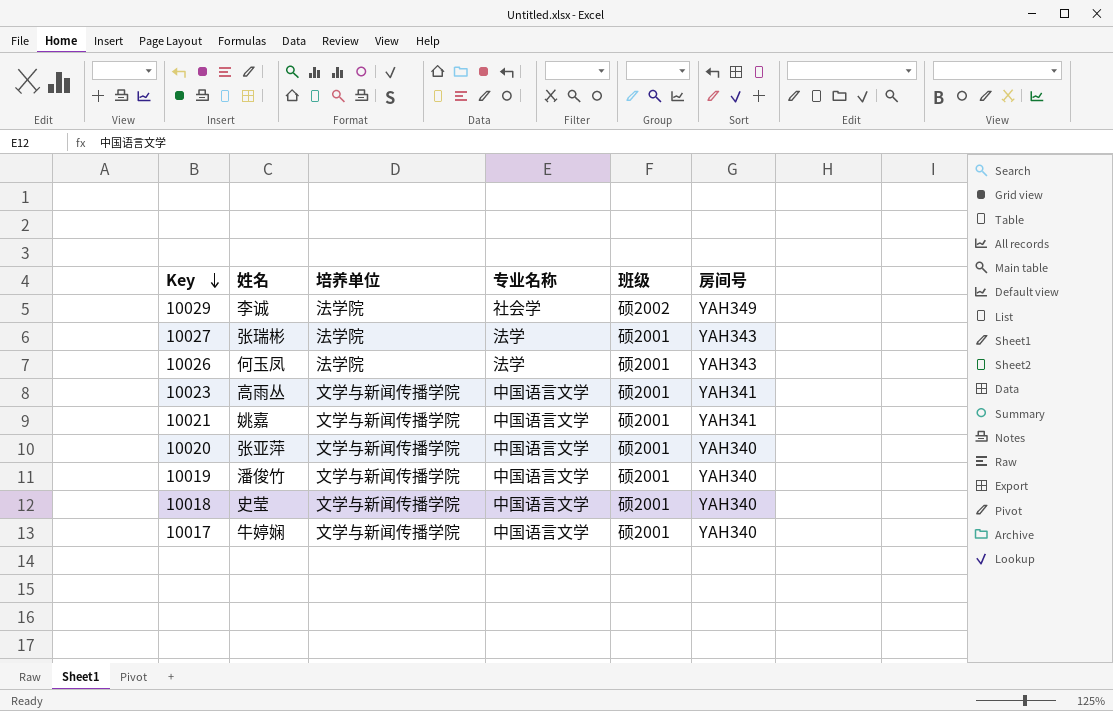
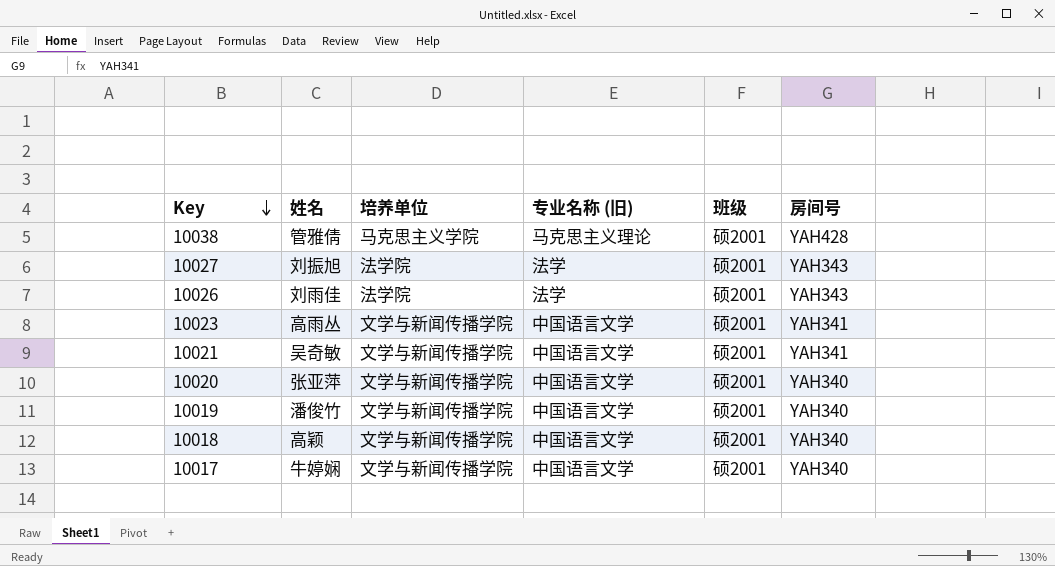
column name: 专业名称 -> 专业名称 (旧)
row 10029: 李诚 | 法学院 | 社会学 | 硕2002 | YAH349 -> none
row 10038: none -> 管雅倩 | 马克思主义学院 | 马克思主义理论 | 硕2001 | YAH428
10027 | 姓名: 张瑞彬 -> 刘振旭
10026 | 姓名: 何玉凤 -> 刘雨佳
10021 | 姓名: 姚嘉 -> 吴奇敏
10018 | 姓名: 史莹 -> 高颖

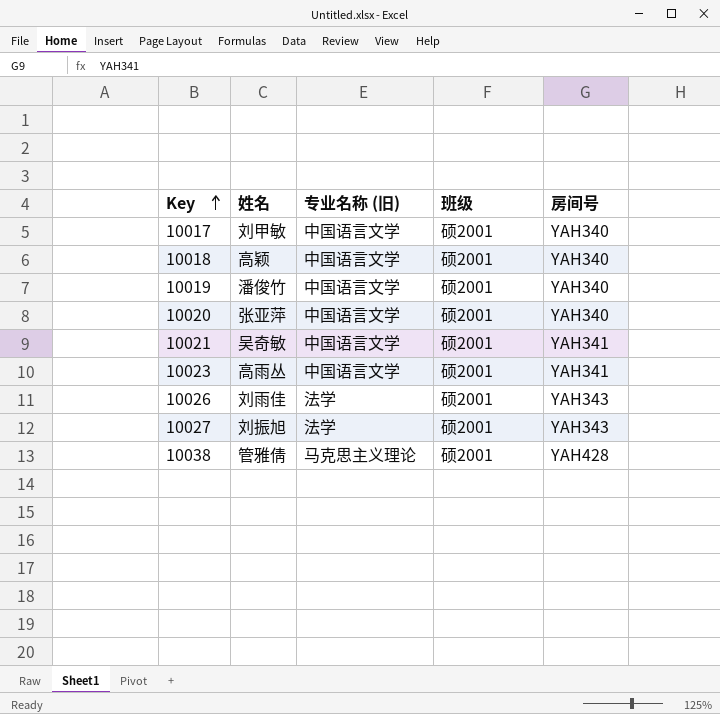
row order: Key descending -> Key ascending
column 培养单位 | position: 3 -> none
10017 | 姓名: 牛婷娴 -> 刘甲敏

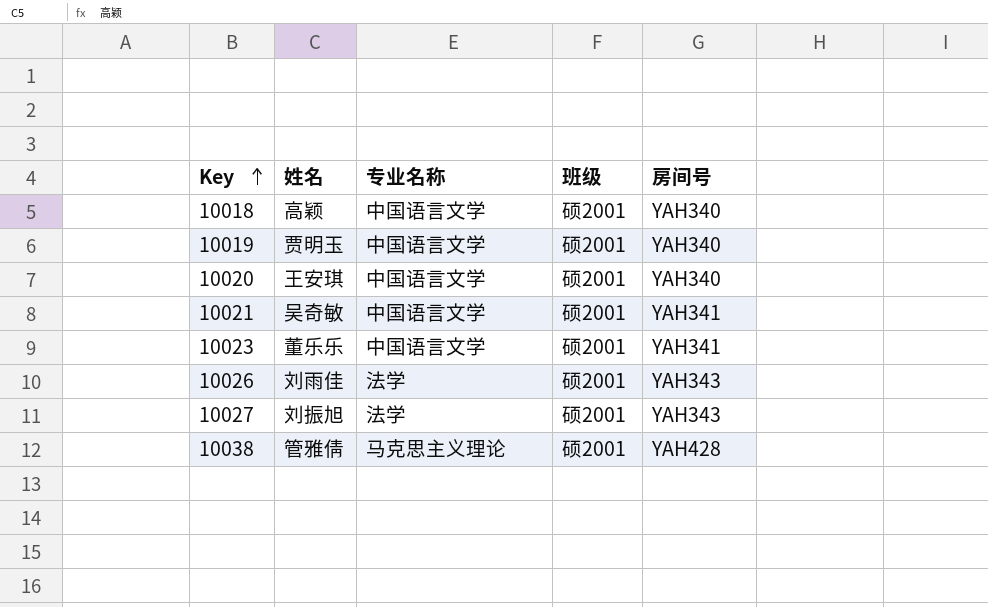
column name: 专业名称 (旧) -> 专业名称
row 10017: 刘甲敏 | 中国语言文学 | 硕2001 | YAH340 -> none
10019 | 姓名: 潘俊竹 -> 贾明玉
10020 | 姓名: 张亚萍 -> 王安琪
10023 | 姓名: 高雨丛 -> 董乐乐

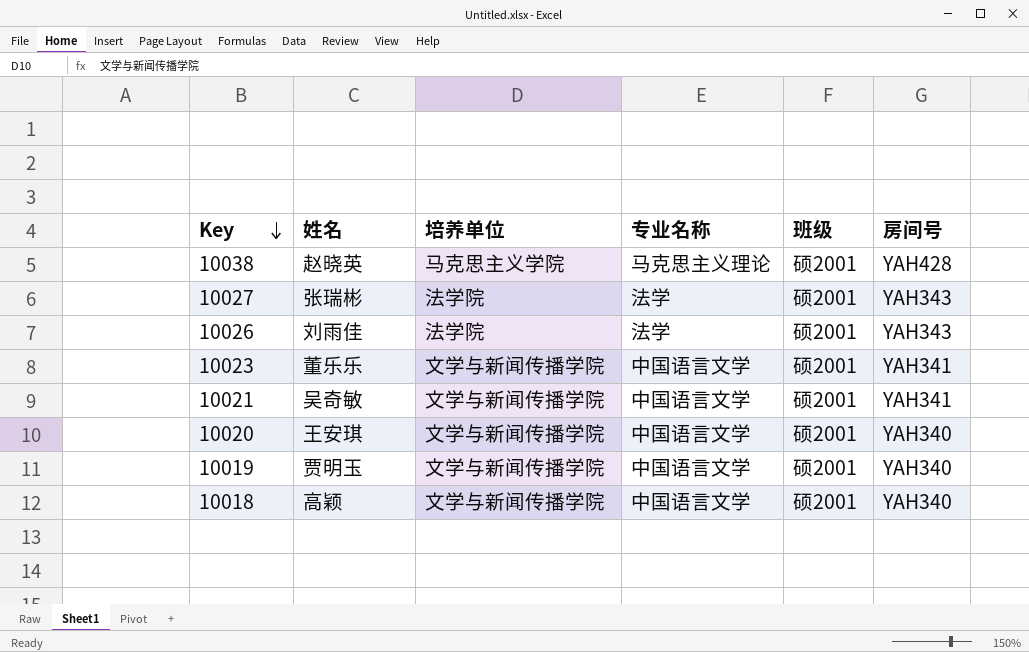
row order: Key ascending -> Key descending
column 培养单位 | position: none -> 3
10038 | 姓名: 管雅倩 -> 赵晓英
10027 | 姓名: 刘振旭 -> 张瑞彬

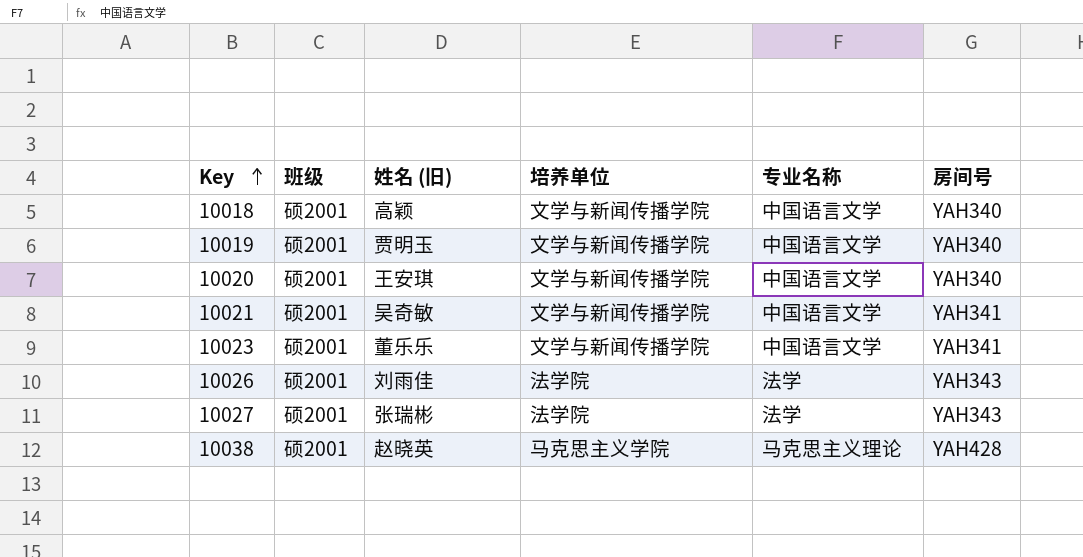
row order: Key descending -> Key ascending
column 班级 | position: 5 -> 2
column name: 姓名 -> 姓名 (旧)

